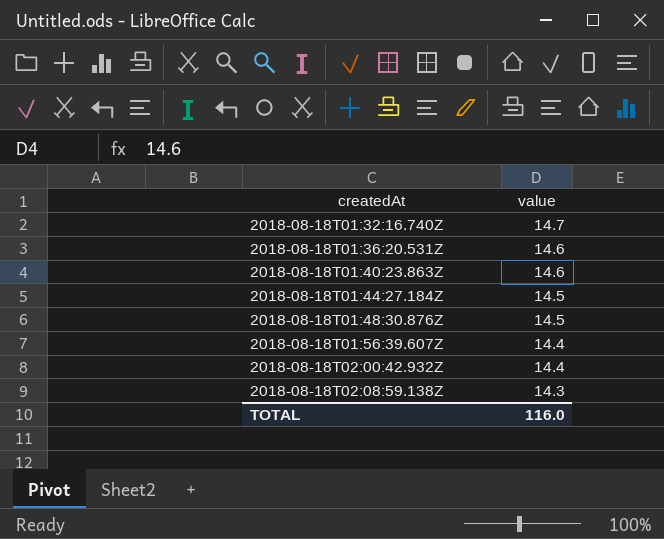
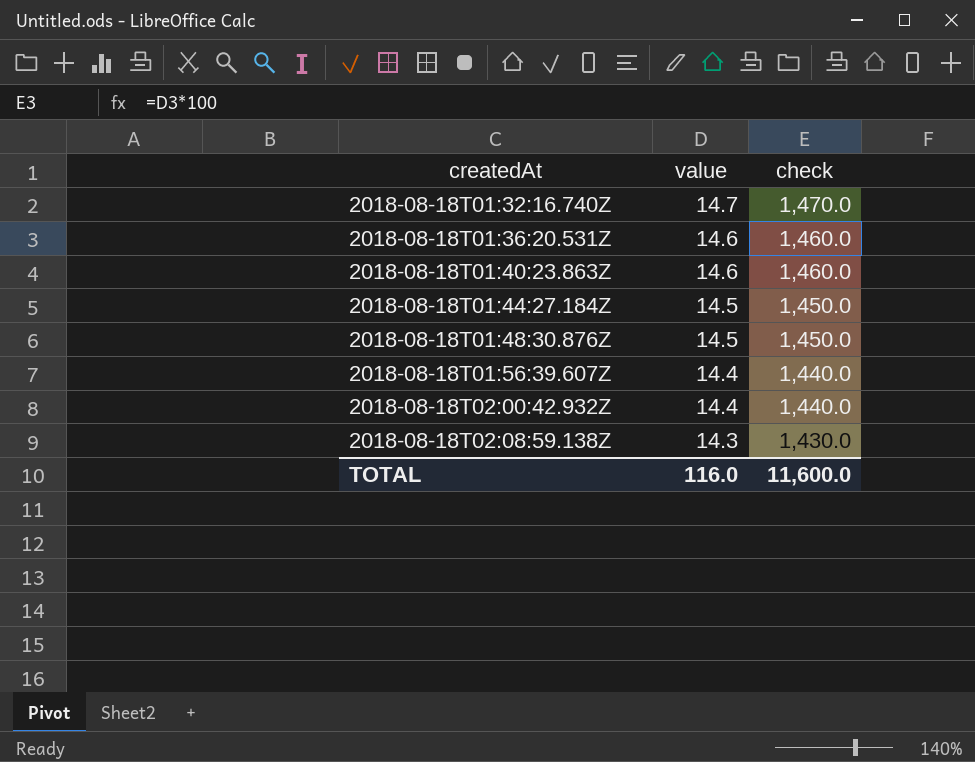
column check | formula: none -> [value] * 100

